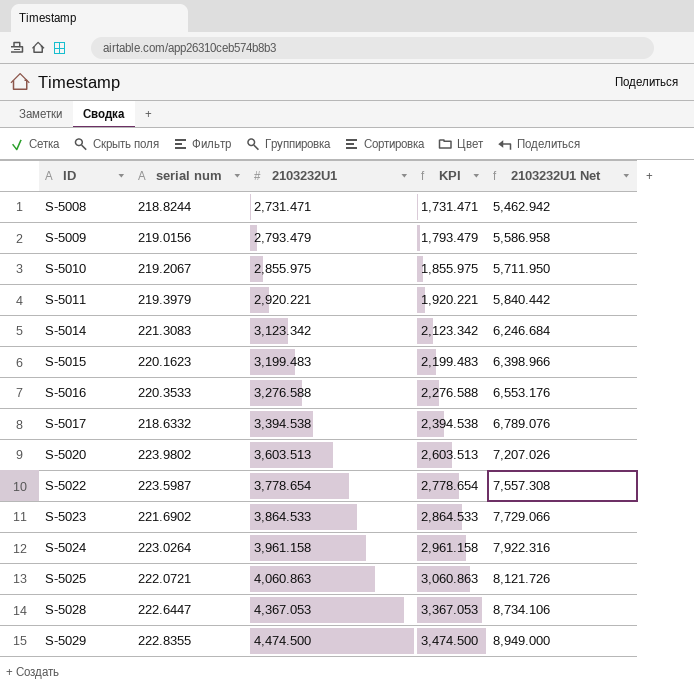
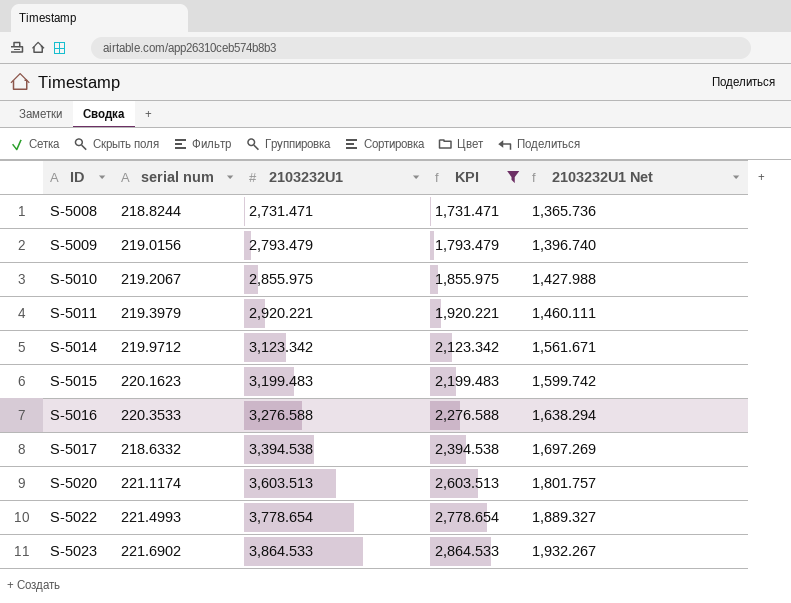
filter: none -> KPI <= 2,864.533
column 2103232U1 Net | formula: [2103232U1] * 2 -> [2103232U1] * 0.5
S-5014 | serial num: 221.3083 -> 219.9712
S-5020 | serial num: 223.9802 -> 221.1174
S-5022 | serial num: 223.5987 -> 221.4993

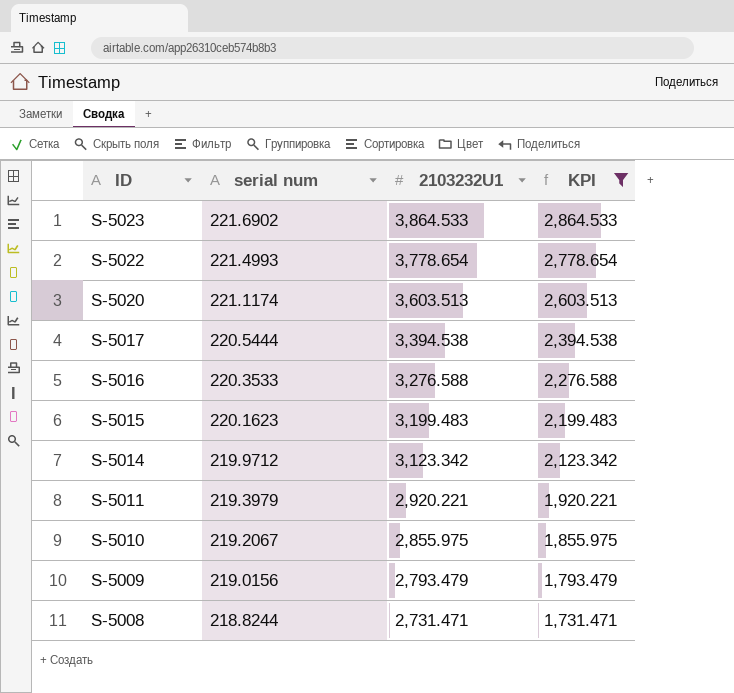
row order: ID ascending -> ID descending
column 2103232U1 Net | formula: [2103232U1] * 0.5 -> none
S-5017 | serial num: 218.6332 -> 220.5444

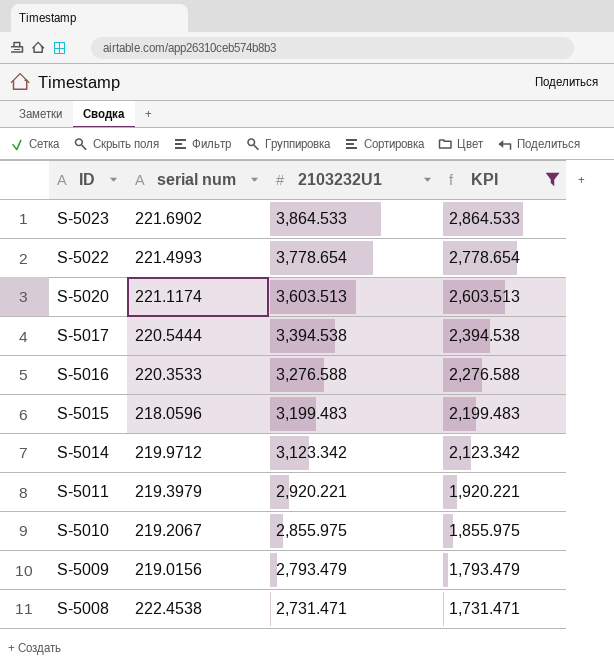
S-5015 | serial num: 220.1623 -> 218.0596
S-5008 | serial num: 218.8244 -> 222.4538

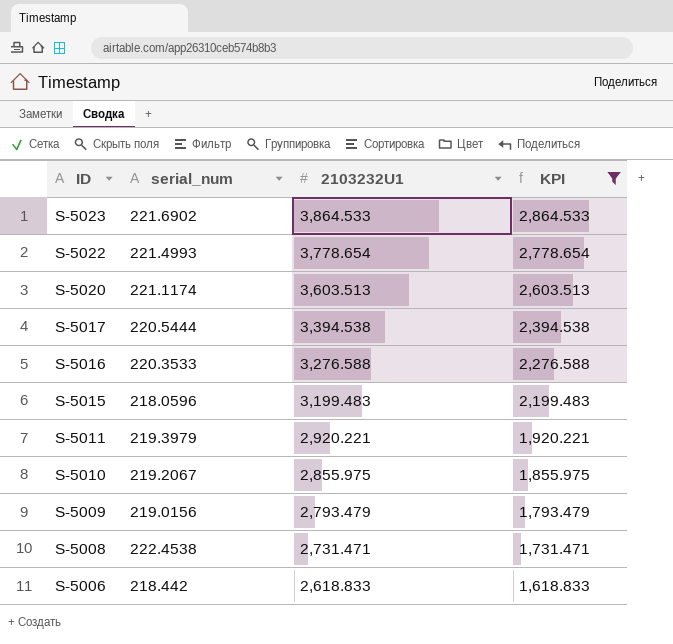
column name: serial num -> serial_num
row S-5014: 219.9712 | 3,123.342 | 2,123.342 -> none
row S-5006: none -> 218.442 | 2,618.833 | 1,618.833

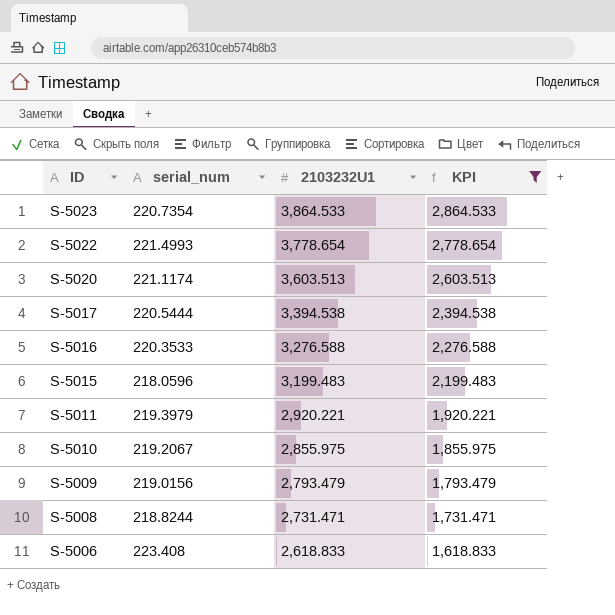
S-5023 | serial_num: 221.6902 -> 220.7354
S-5008 | serial_num: 222.4538 -> 218.8244
S-5006 | serial_num: 218.442 -> 223.408

